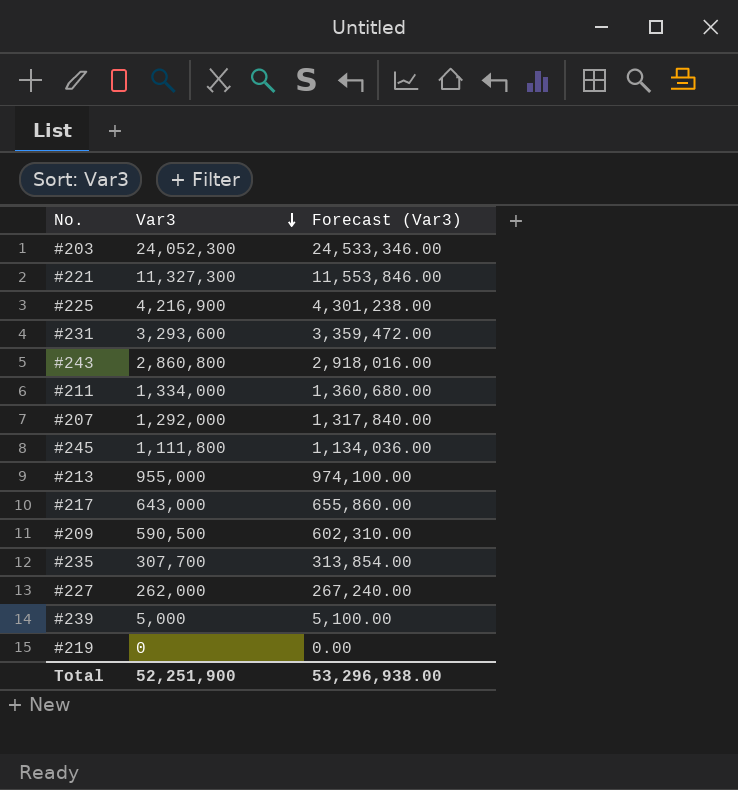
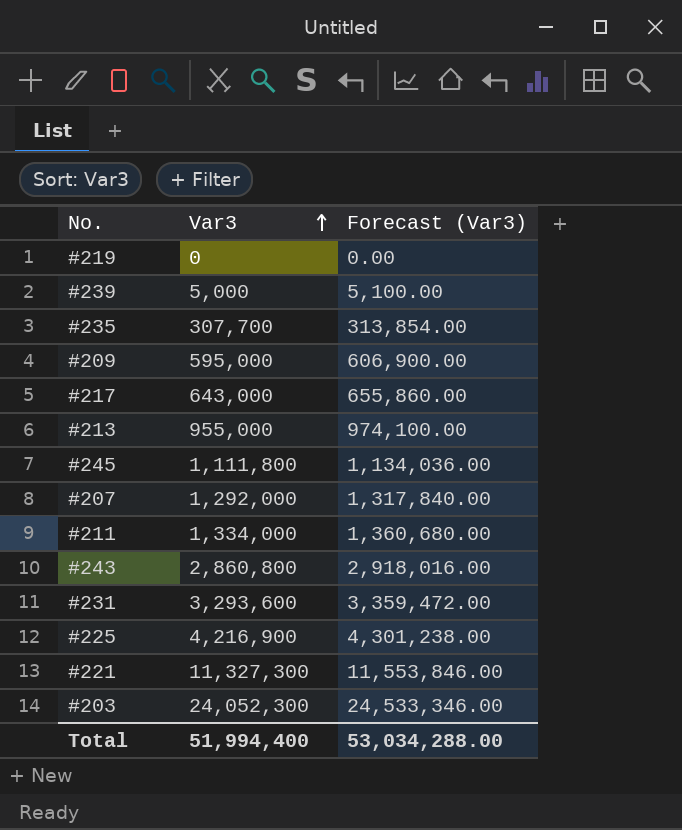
row order: Var3 descending -> Var3 ascending
row #227: 262,000 | 267,240.00 -> none
#209 | Var3: 590,500 -> 595,000
#209 | Forecast (Var3): 602,310.00 -> 606,900.00
Total | Var3: 52,251,900 -> 51,994,400
Total | Forecast (Var3): 53,296,938.00 -> 53,034,288.00

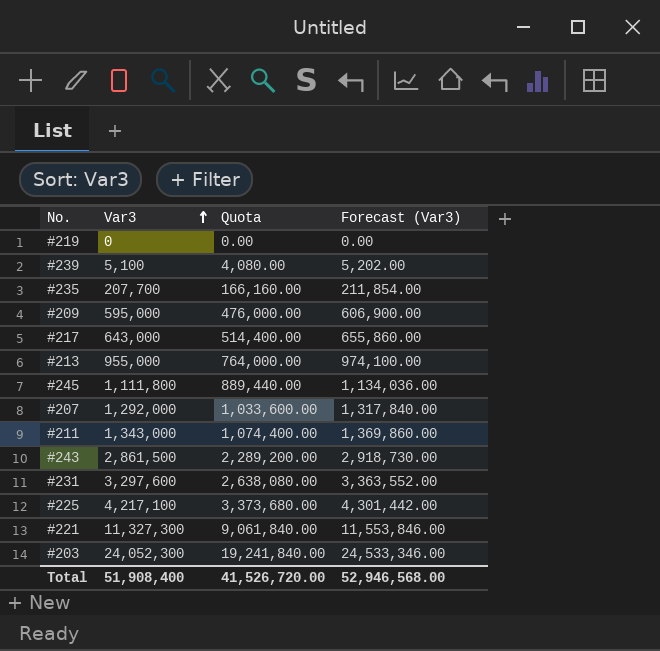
column Quota | formula: none -> [Var3] * 0.8
#239 | Var3: 5,000 -> 5,100
#239 | Forecast (Var3): 5,100.00 -> 5,202.00
#235 | Var3: 307,700 -> 207,700
#235 | Forecast (Var3): 313,854.00 -> 211,854.00
#211 | Var3: 1,334,000 -> 1,343,000
#211 | Forecast (Var3): 1,360,680.00 -> 1,369,860.00
#243 | Var3: 2,860,800 -> 2,861,500
#243 | Forecast (Var3): 2,918,016.00 -> 2,918,730.00
#231 | Var3: 3,293,600 -> 3,297,600
#231 | Forecast (Var3): 3,359,472.00 -> 3,363,552.00
#225 | Var3: 4,216,900 -> 4,217,100
#225 | Forecast (Var3): 4,301,238.00 -> 4,301,442.00
Total | Var3: 51,994,400 -> 51,908,400
Total | Forecast (Var3): 53,034,288.00 -> 52,946,568.00

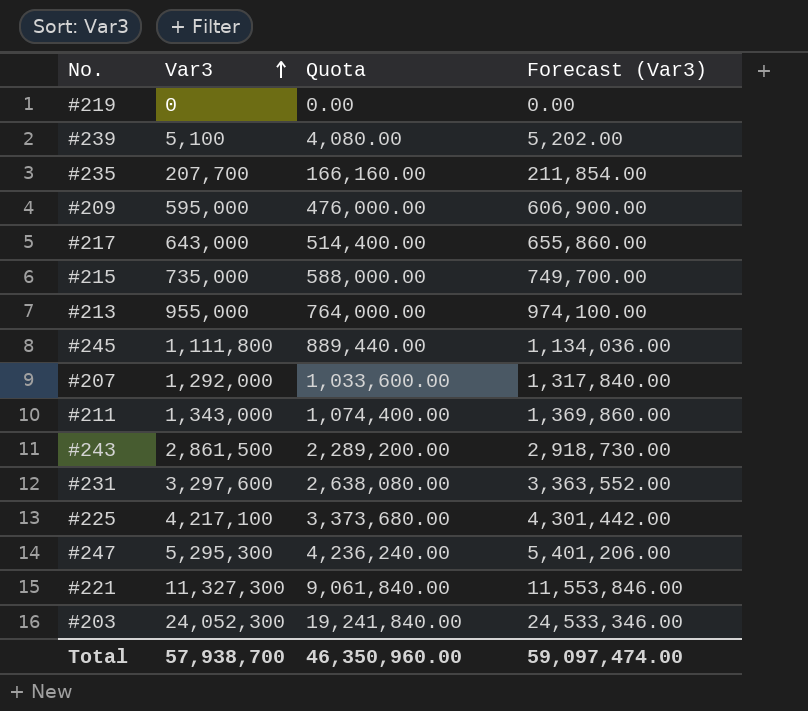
row #215: none -> 735,000 | 588,000.00 | 749,700.00
row #247: none -> 5,295,300 | 4,236,240.00 | 5,401,206.00
Total | Var3: 51,908,400 -> 57,938,700
Total | Quota: 41,526,720.00 -> 46,350,960.00
Total | Forecast (Var3): 52,946,568.00 -> 59,097,474.00

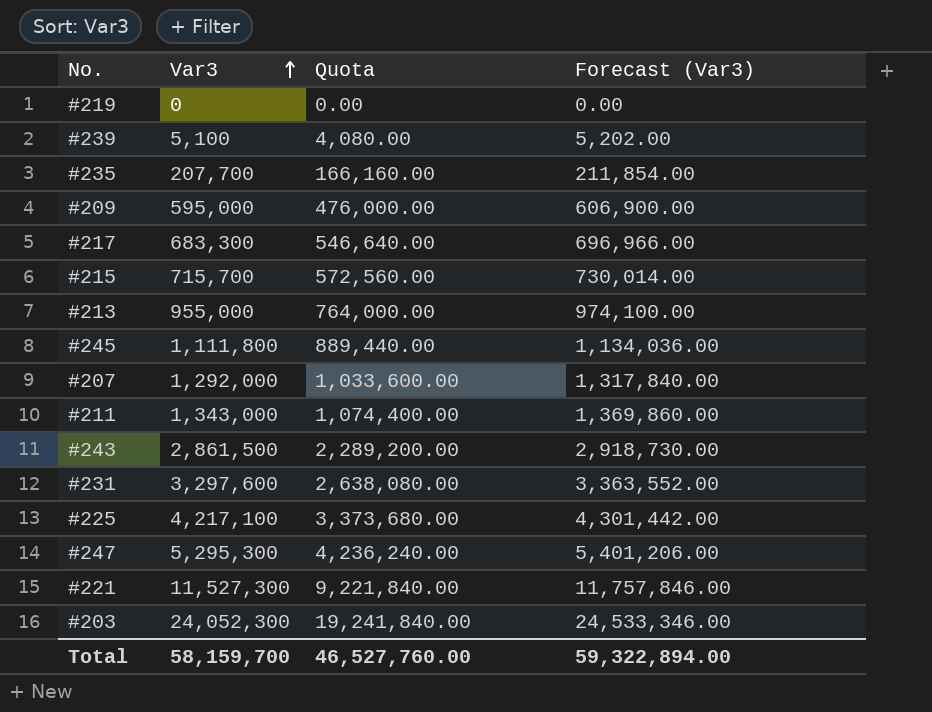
#217 | Var3: 643,000 -> 683,300
#217 | Quota: 514,400.00 -> 546,640.00
#217 | Forecast (Var3): 655,860.00 -> 696,966.00
#215 | Var3: 735,000 -> 715,700
#215 | Quota: 588,000.00 -> 572,560.00
#215 | Forecast (Var3): 749,700.00 -> 730,014.00
#221 | Var3: 11,327,300 -> 11,527,300
#221 | Quota: 9,061,840.00 -> 9,221,840.00
#221 | Forecast (Var3): 11,553,846.00 -> 11,757,846.00
Total | Var3: 57,938,700 -> 58,159,700
Total | Quota: 46,350,960.00 -> 46,527,760.00
Total | Forecast (Var3): 59,097,474.00 -> 59,322,894.00

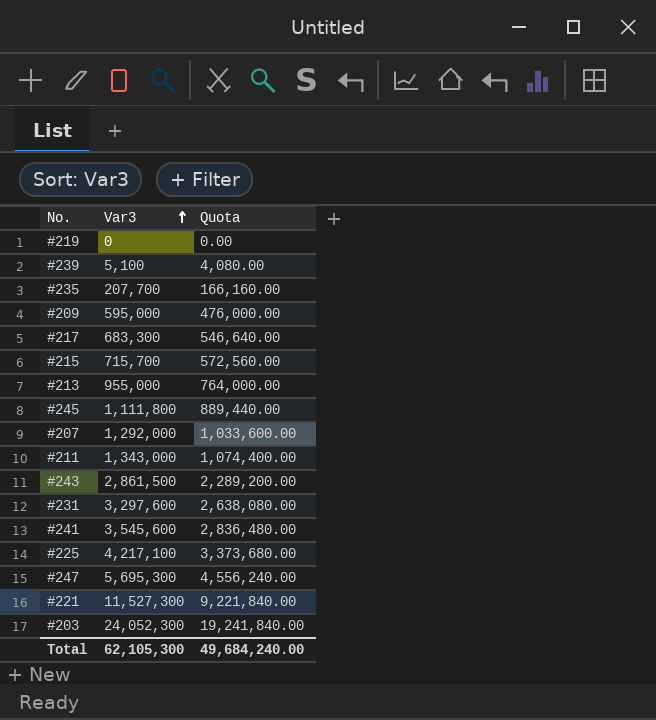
column Forecast (Var3) | formula: [Var3] * 1.02 -> none
row #241: none -> 3,545,600 | 2,836,480.00
#247 | Var3: 5,295,300 -> 5,695,300
#247 | Quota: 4,236,240.00 -> 4,556,240.00
Total | Var3: 58,159,700 -> 62,105,300
Total | Quota: 46,527,760.00 -> 49,684,240.00

